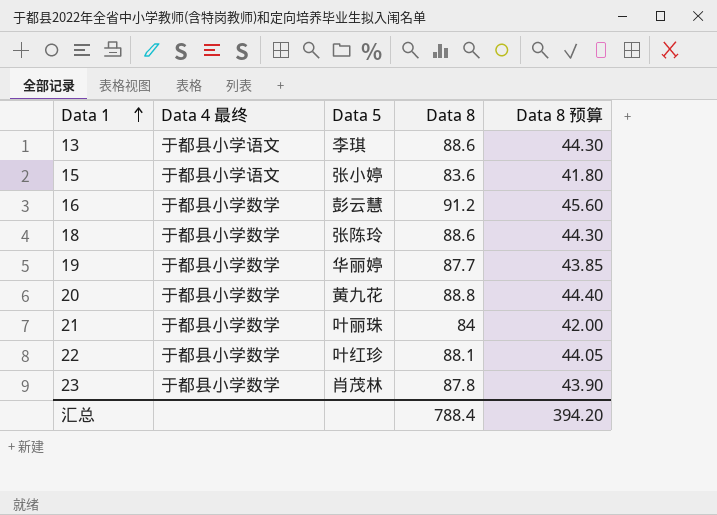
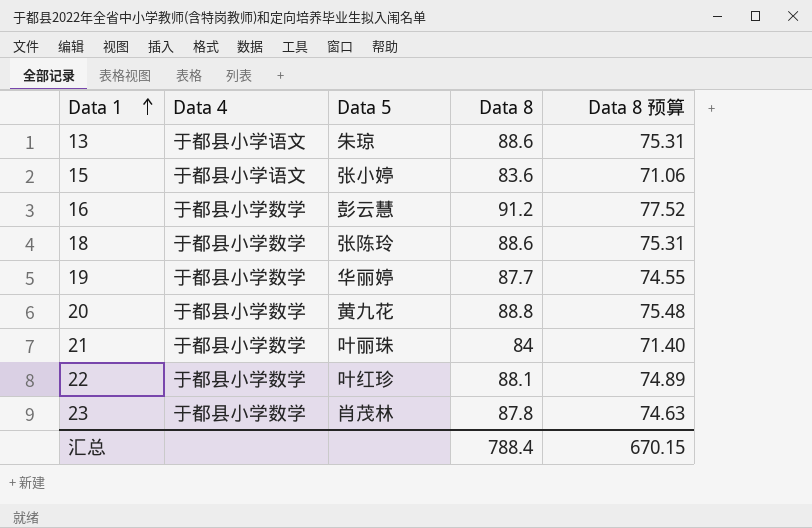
column name: Data 4 最终 -> Data 4
column Data 8 预算 | formula: [Data 8] * 0.5 -> [Data 8] * 0.85
13 | Data 5: 李琪 -> 朱琼
汇总 | Data 8 预算: 394.20 -> 670.15

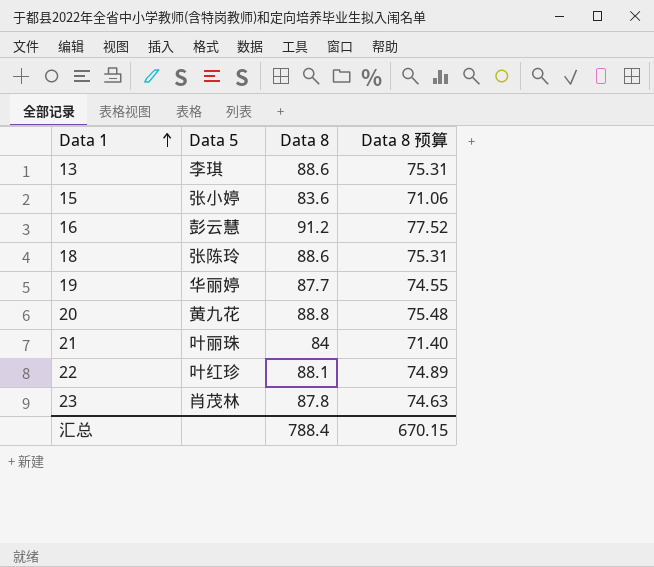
column Data 4 | position: 2 -> none
13 | Data 5: 朱琼 -> 李琪

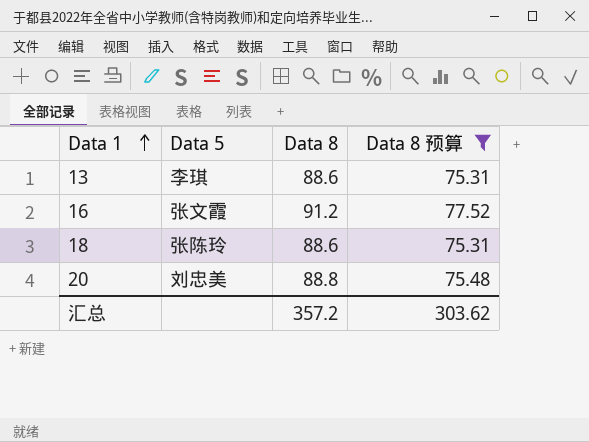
filter: none -> Data 8 预算 >= 75.31
16 | Data 5: 彭云慧 -> 张文霞
20 | Data 5: 黄九花 -> 刘忠美
汇总 | Data 8: 788.4 -> 357.2
汇总 | Data 8 预算: 670.15 -> 303.62

